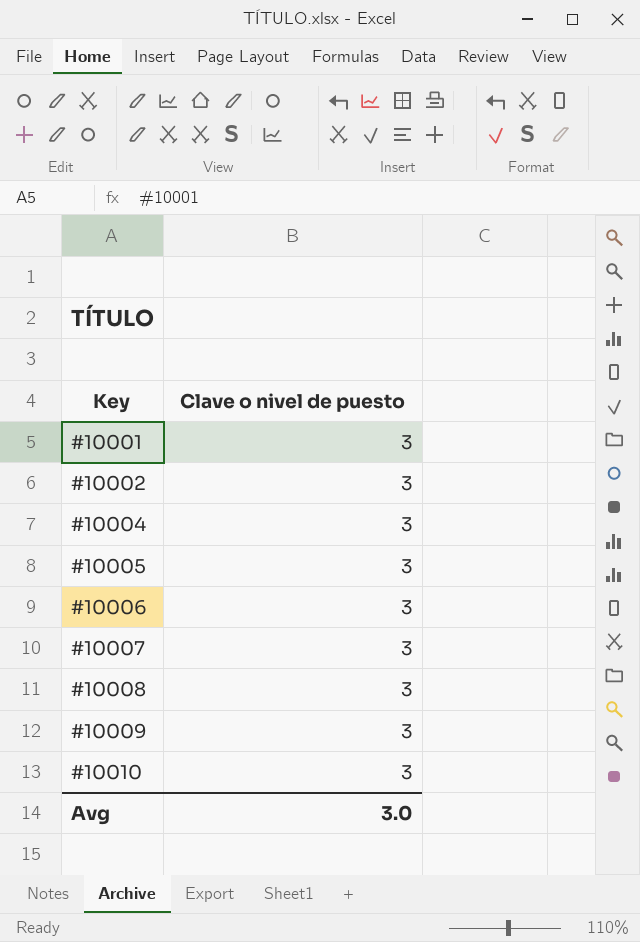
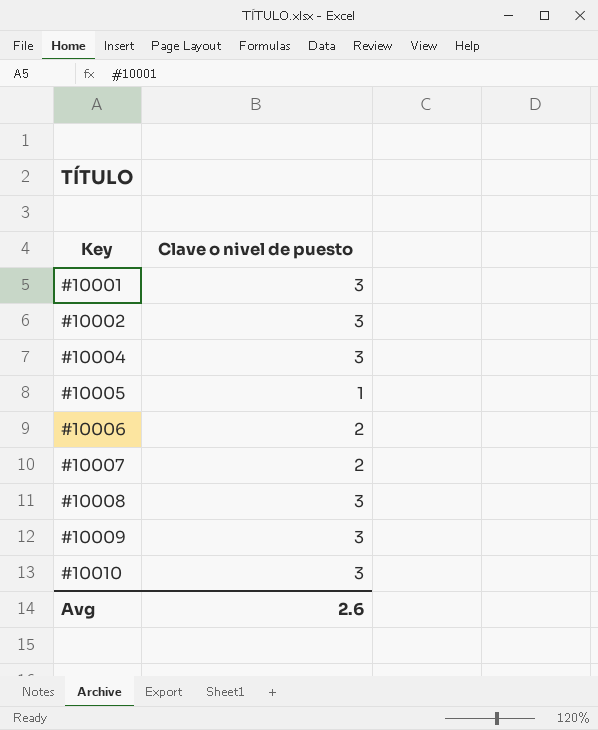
#10005 | Clave o nivel de puesto: 3 -> 1
#10006 | Clave o nivel de puesto: 3 -> 2
#10007 | Clave o nivel de puesto: 3 -> 2
Avg | Clave o nivel de puesto: 3.0 -> 2.6

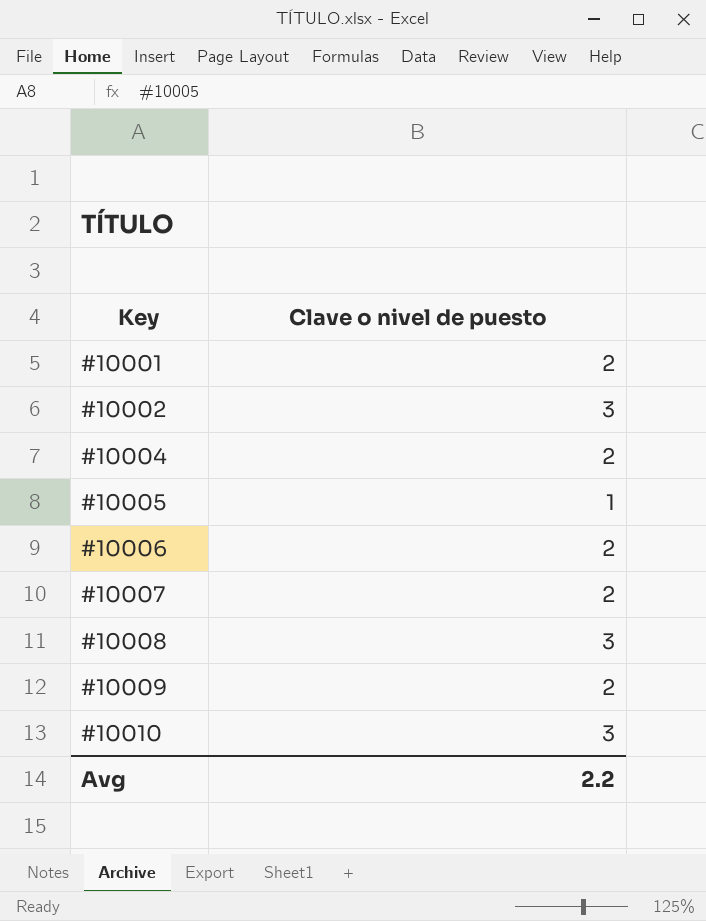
#10001 | Clave o nivel de puesto: 3 -> 2
#10004 | Clave o nivel de puesto: 3 -> 2
#10009 | Clave o nivel de puesto: 3 -> 2
Avg | Clave o nivel de puesto: 2.6 -> 2.2

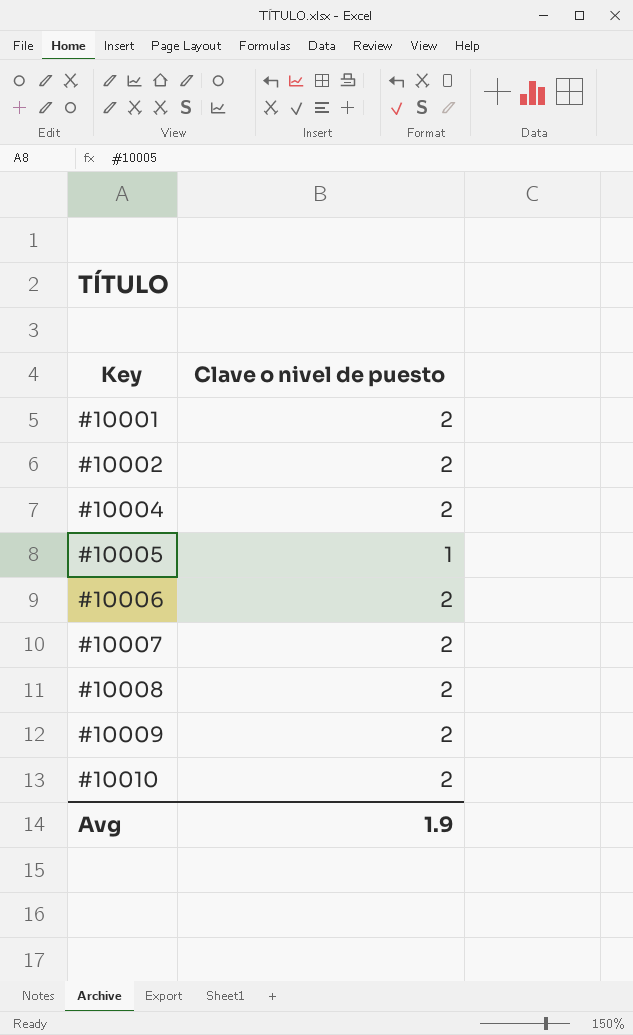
#10002 | Clave o nivel de puesto: 3 -> 2
#10008 | Clave o nivel de puesto: 3 -> 2
#10010 | Clave o nivel de puesto: 3 -> 2
Avg | Clave o nivel de puesto: 2.2 -> 1.9

